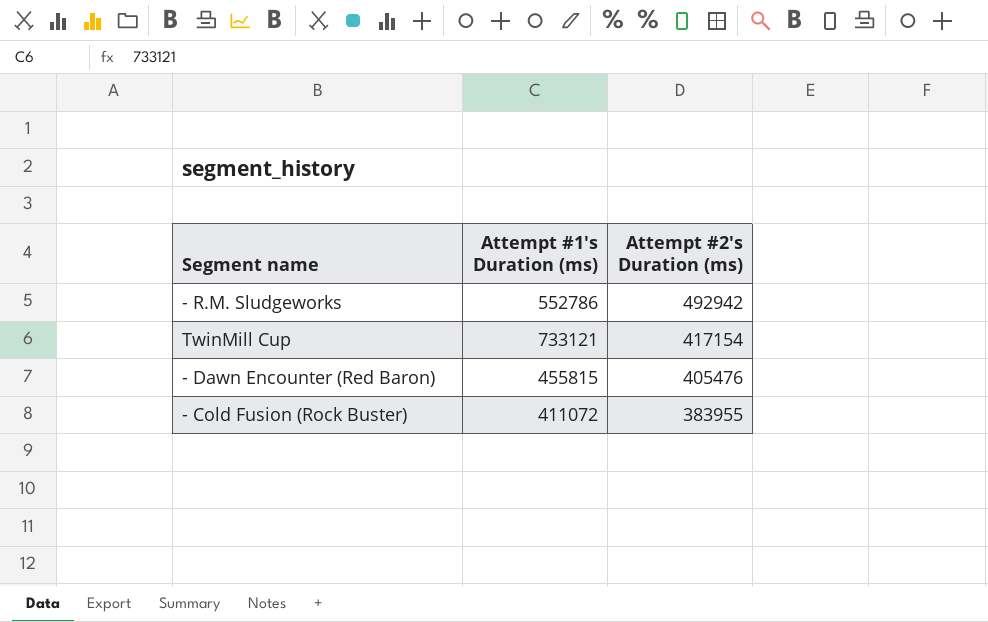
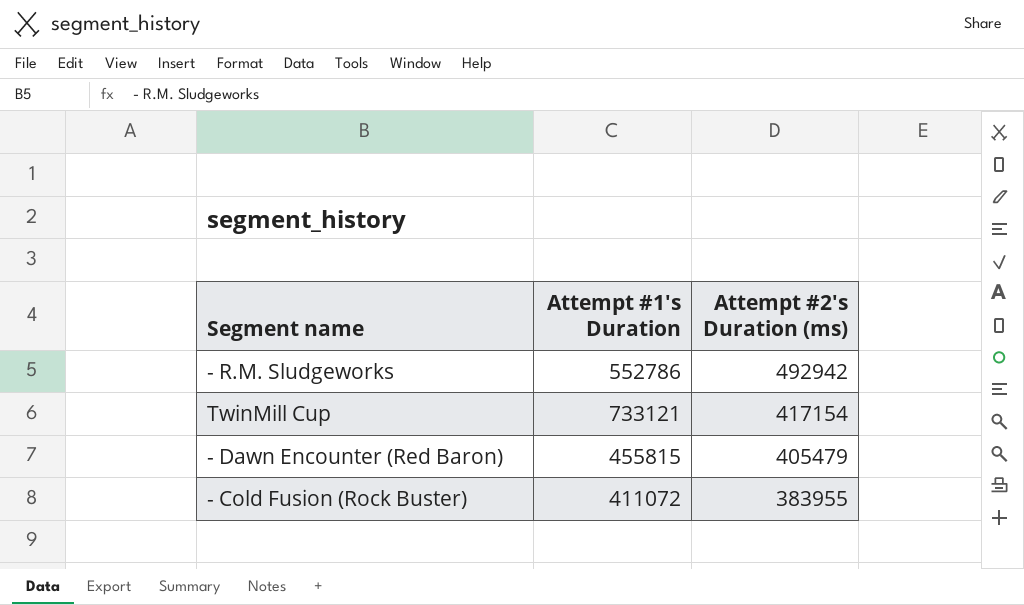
column name: Attempt #1's Duration (ms) -> Attempt #1's Duration
- Dawn Encounter (Red Baron) | Attempt #2's Duration (ms): 405476 -> 405479

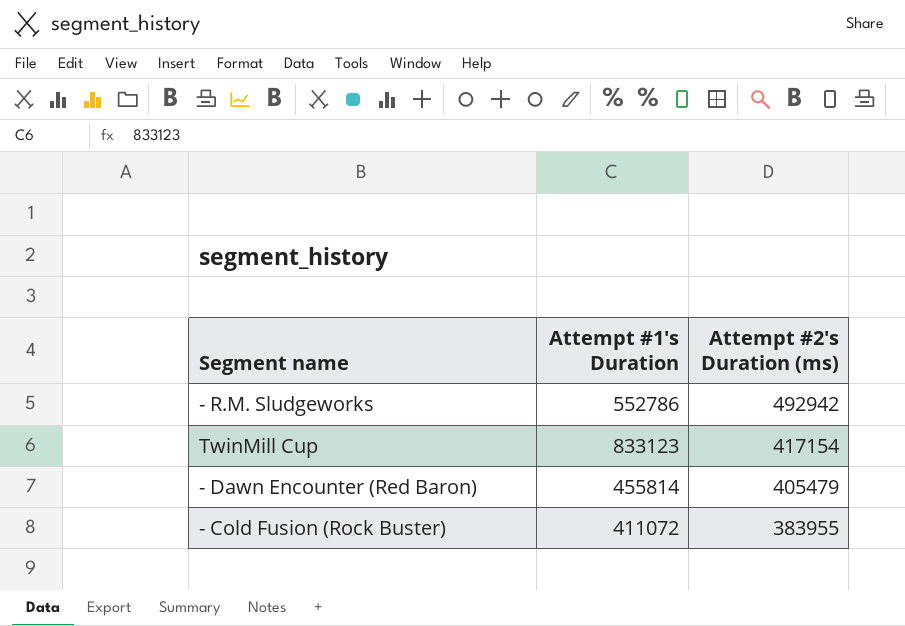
TwinMill Cup | Attempt #1's Duration: 733121 -> 833123
- Dawn Encounter (Red Baron) | Attempt #1's Duration: 455815 -> 455814

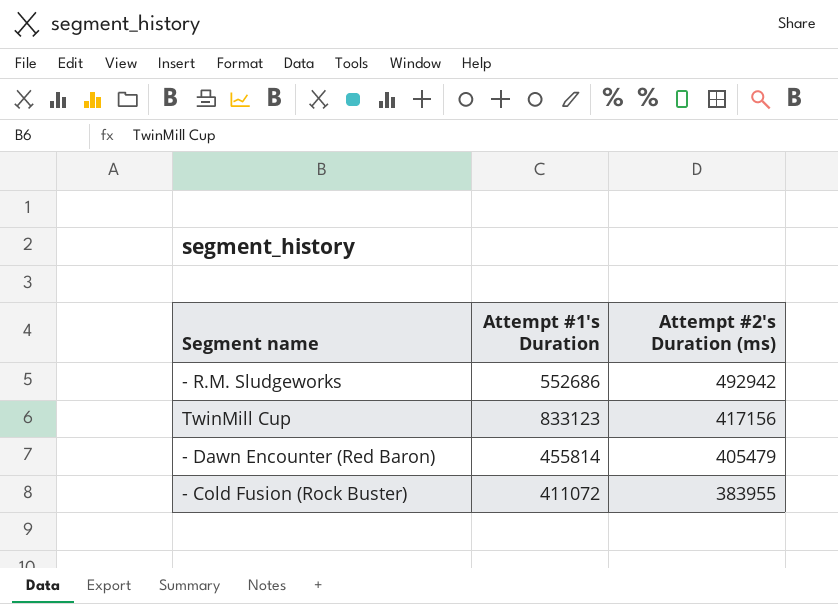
- R.M. Sludgeworks | Attempt #1's Duration: 552786 -> 552686
TwinMill Cup | Attempt #2's Duration (ms): 417154 -> 417156

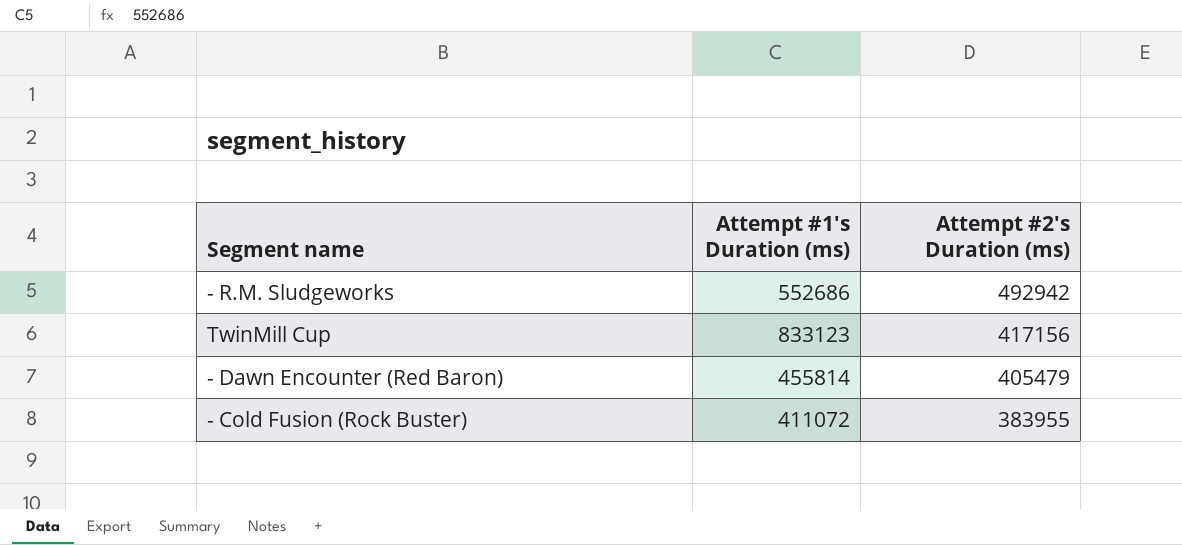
column name: Attempt #1's Duration -> Attempt #1's Duration (ms)

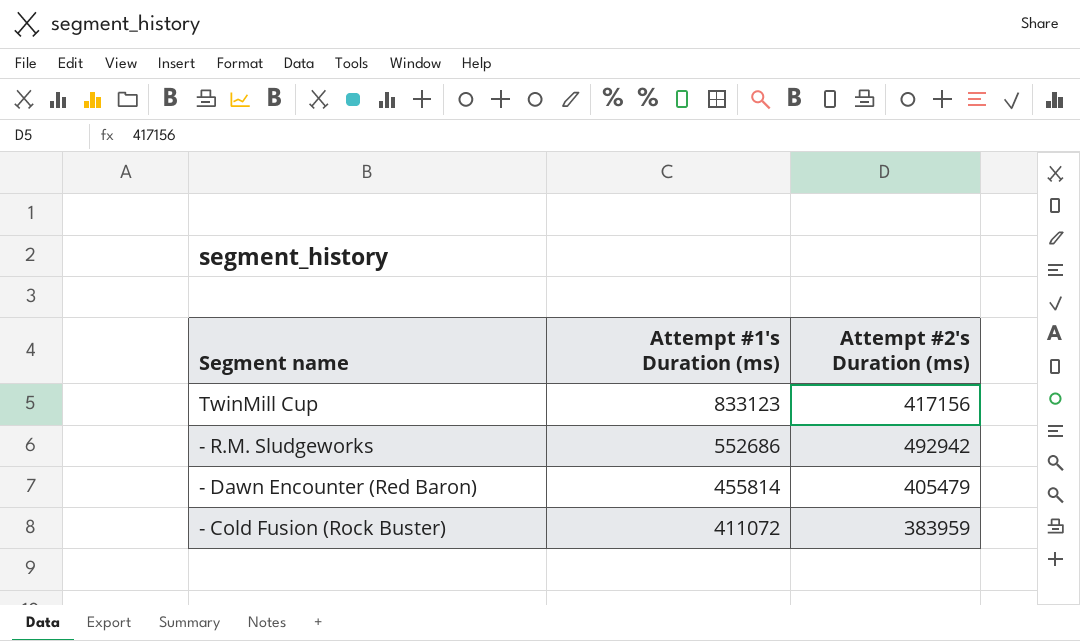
row order: Attempt #2's Duration (ms) descending -> Segment name descending
- Cold Fusion (Rock Buster) | Attempt #2's Duration (ms): 383955 -> 383959

